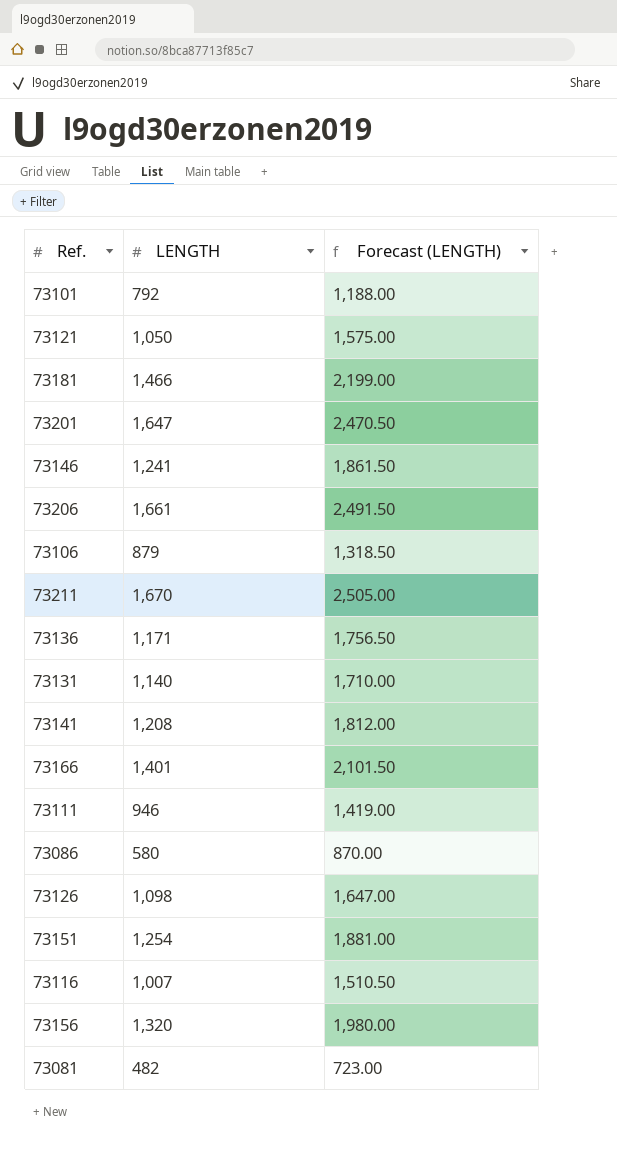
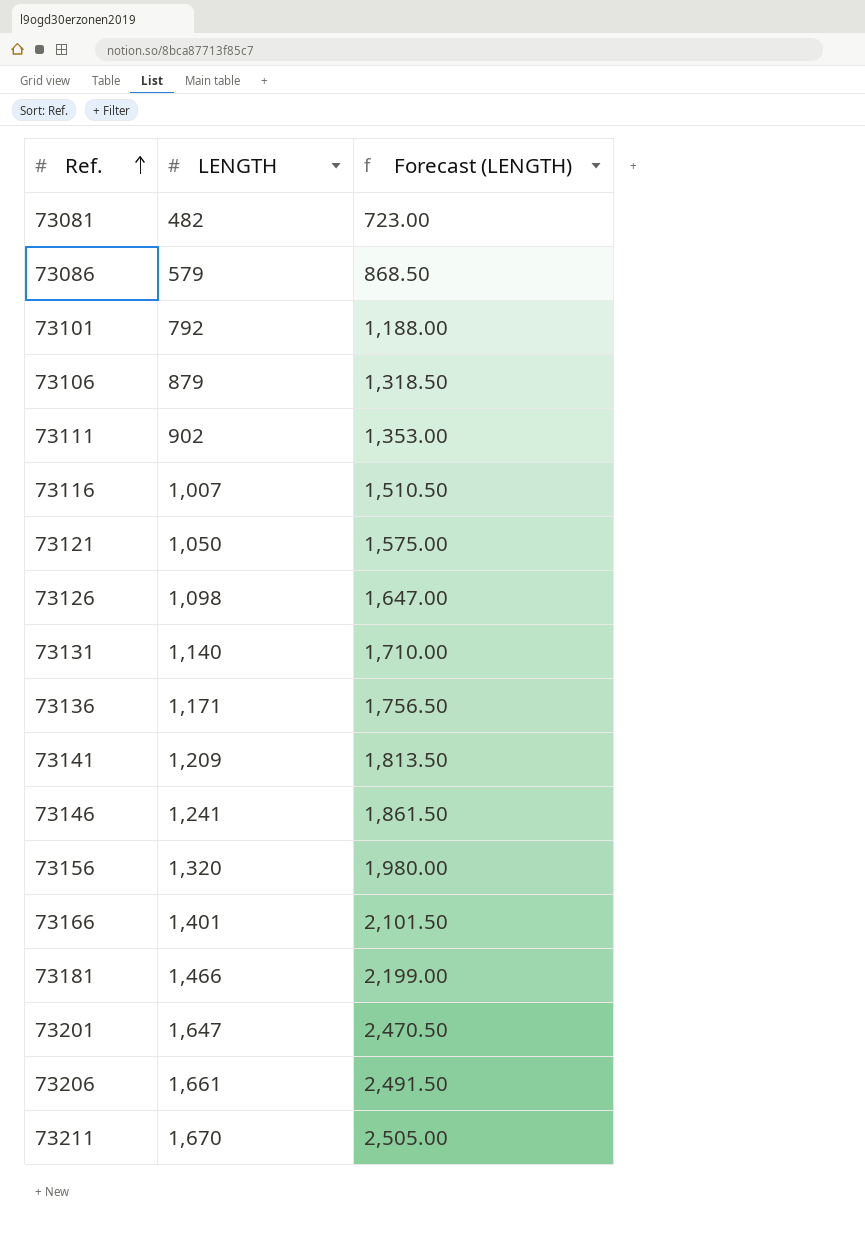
row order: none -> Ref. ascending
row 73151: 1,254 | 1,881.00 -> none
73086 | LENGTH: 580 -> 579
73086 | Forecast (LENGTH): 870.00 -> 868.50
73111 | LENGTH: 946 -> 902
73111 | Forecast (LENGTH): 1,419.00 -> 1,353.00
73141 | LENGTH: 1,208 -> 1,209
73141 | Forecast (LENGTH): 1,812.00 -> 1,813.50

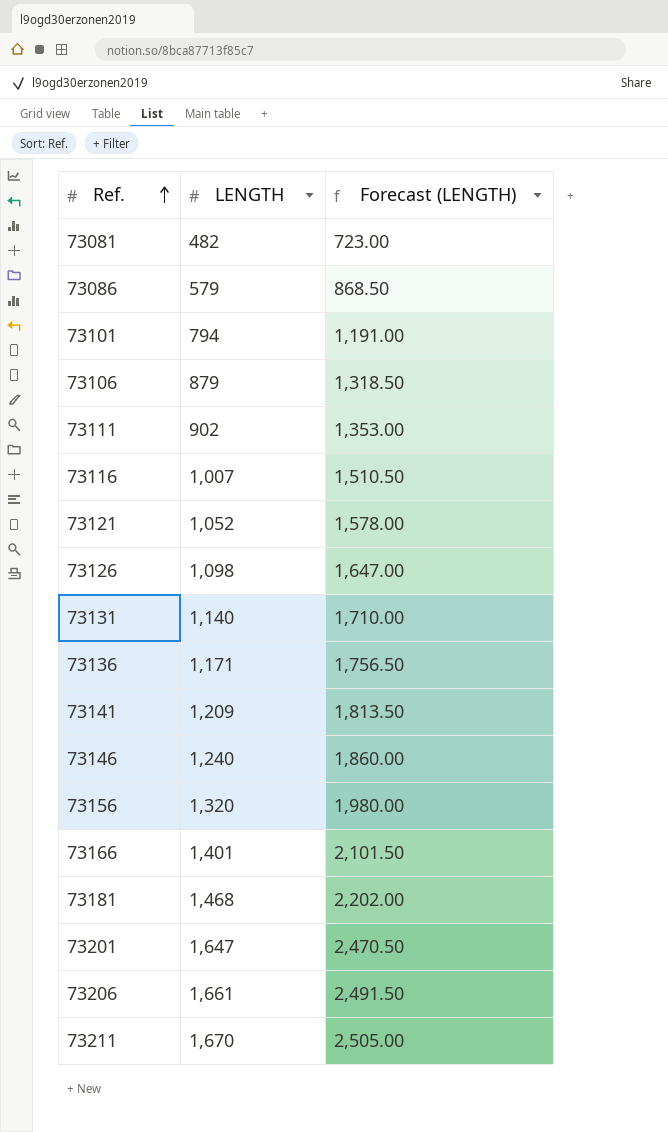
73101 | LENGTH: 792 -> 794
73101 | Forecast (LENGTH): 1,188.00 -> 1,191.00
73121 | LENGTH: 1,050 -> 1,052
73121 | Forecast (LENGTH): 1,575.00 -> 1,578.00
73146 | LENGTH: 1,241 -> 1,240
73146 | Forecast (LENGTH): 1,861.50 -> 1,860.00
73181 | LENGTH: 1,466 -> 1,468
73181 | Forecast (LENGTH): 2,199.00 -> 2,202.00

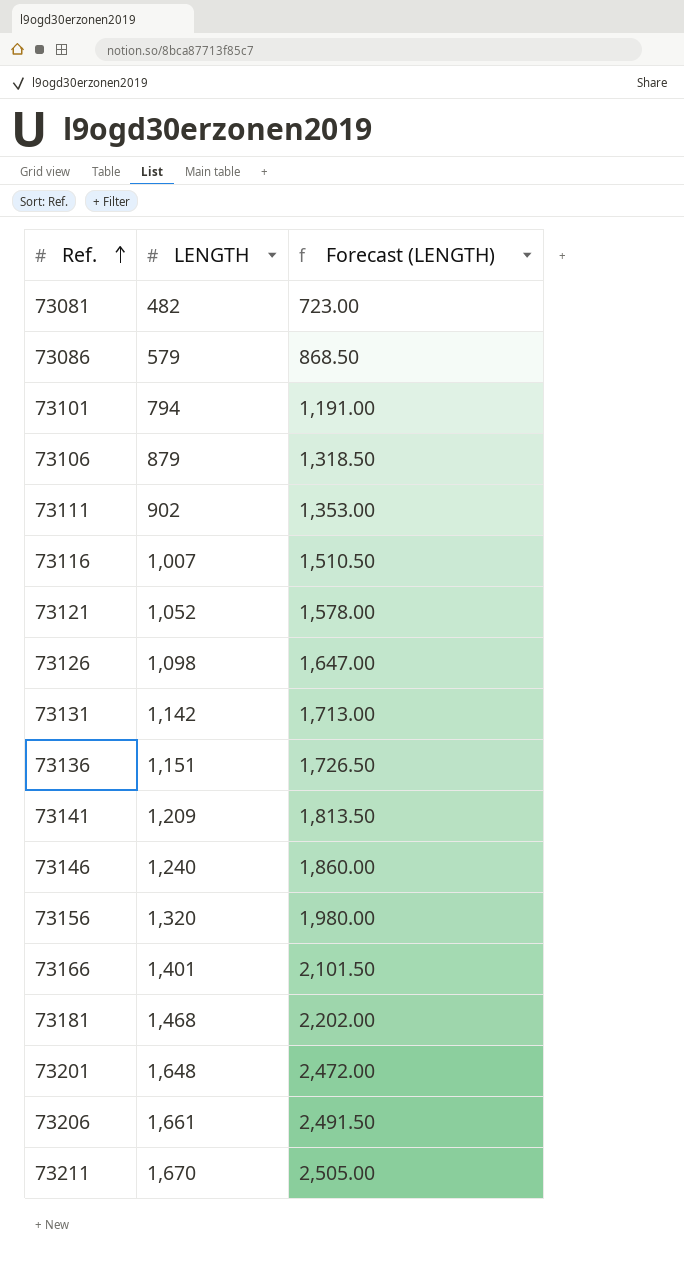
73131 | LENGTH: 1,140 -> 1,142
73131 | Forecast (LENGTH): 1,710.00 -> 1,713.00
73136 | LENGTH: 1,171 -> 1,151
73136 | Forecast (LENGTH): 1,756.50 -> 1,726.50
73201 | LENGTH: 1,647 -> 1,648
73201 | Forecast (LENGTH): 2,470.50 -> 2,472.00

